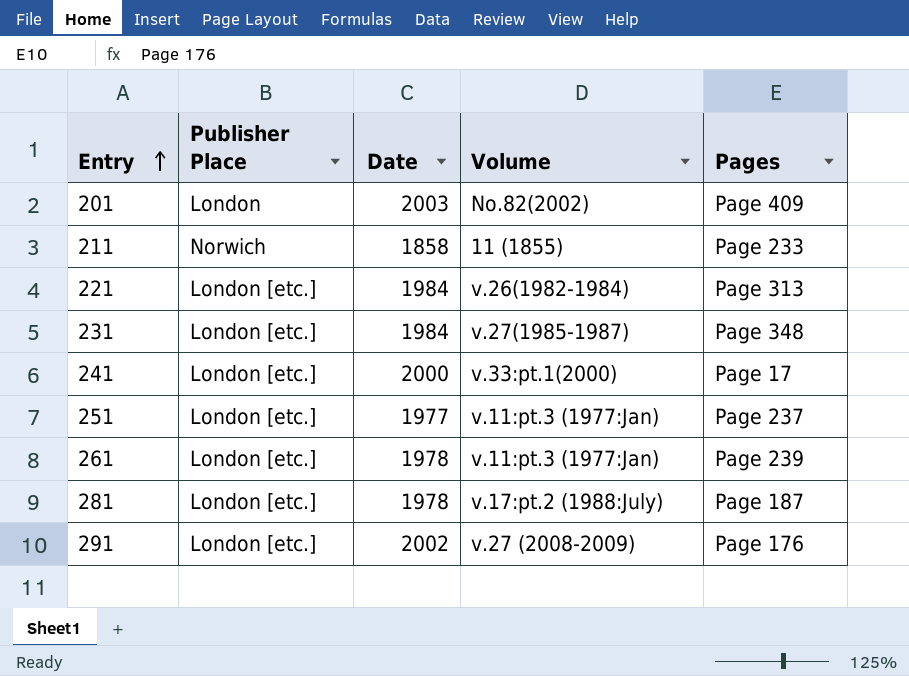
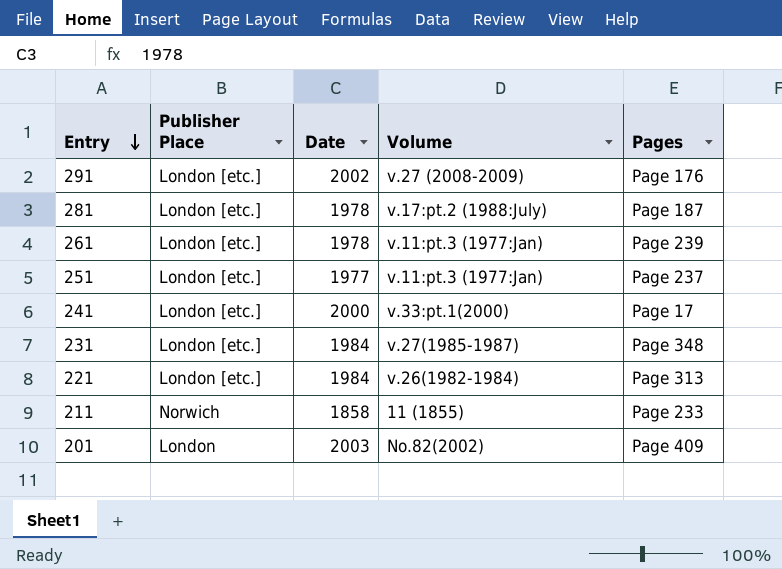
row order: Entry ascending -> Entry descending

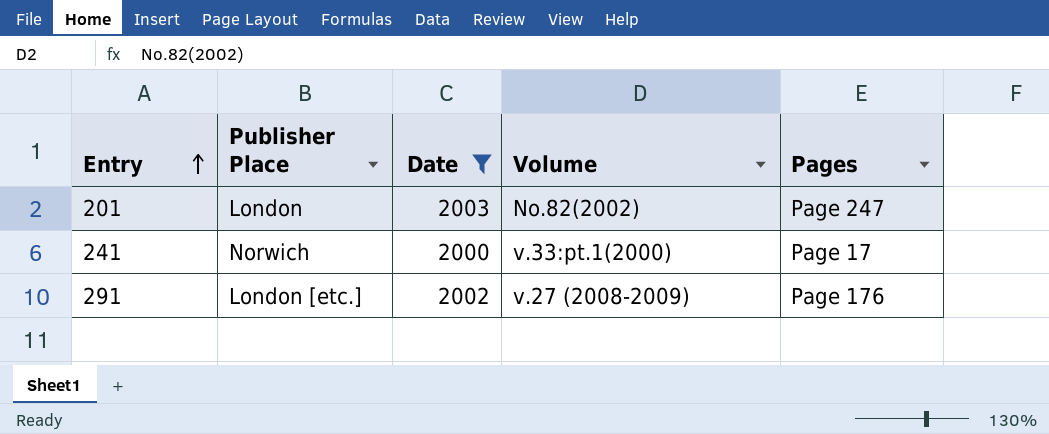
filter: none -> Date >= 2000
row order: Entry descending -> Entry ascending
201 | Pages: Page 409 -> Page 247
241 | Publisher Place: London [etc.] -> Norwich

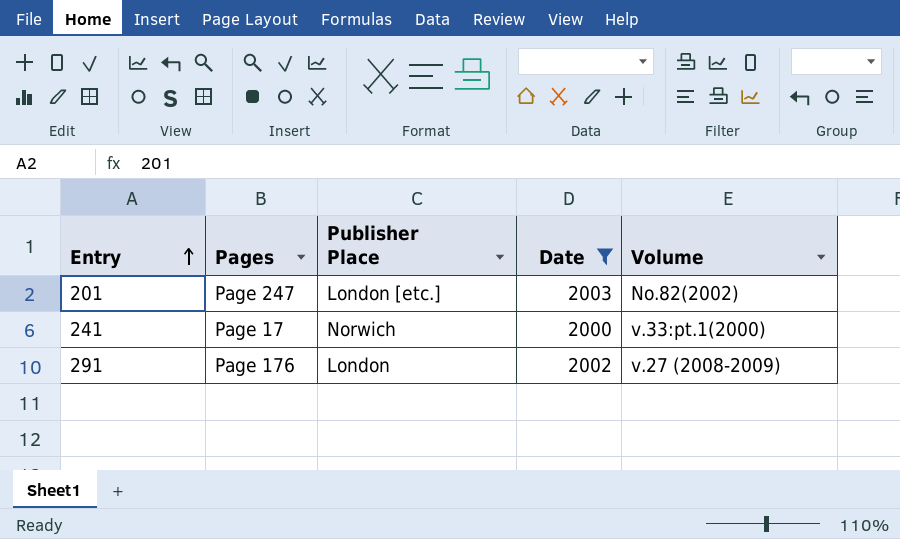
column Pages | position: 5 -> 2
201 | Publisher Place: London -> London [etc.]
291 | Publisher Place: London [etc.] -> London

